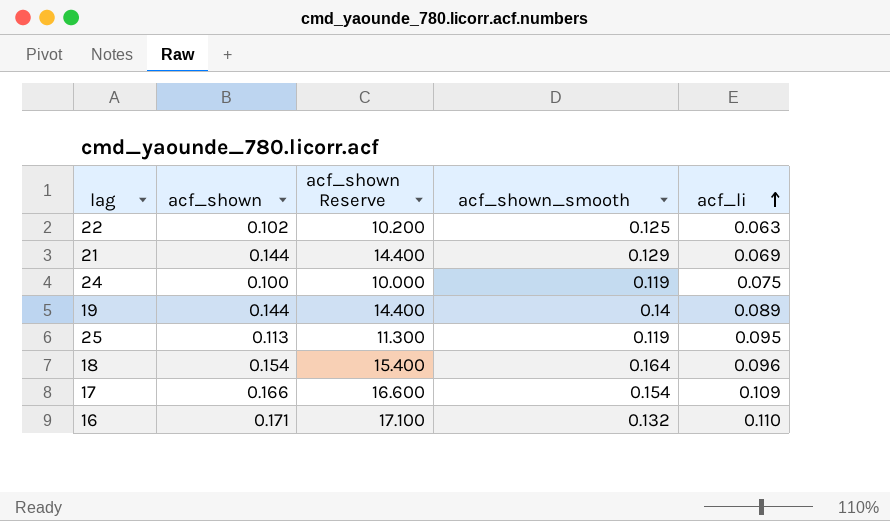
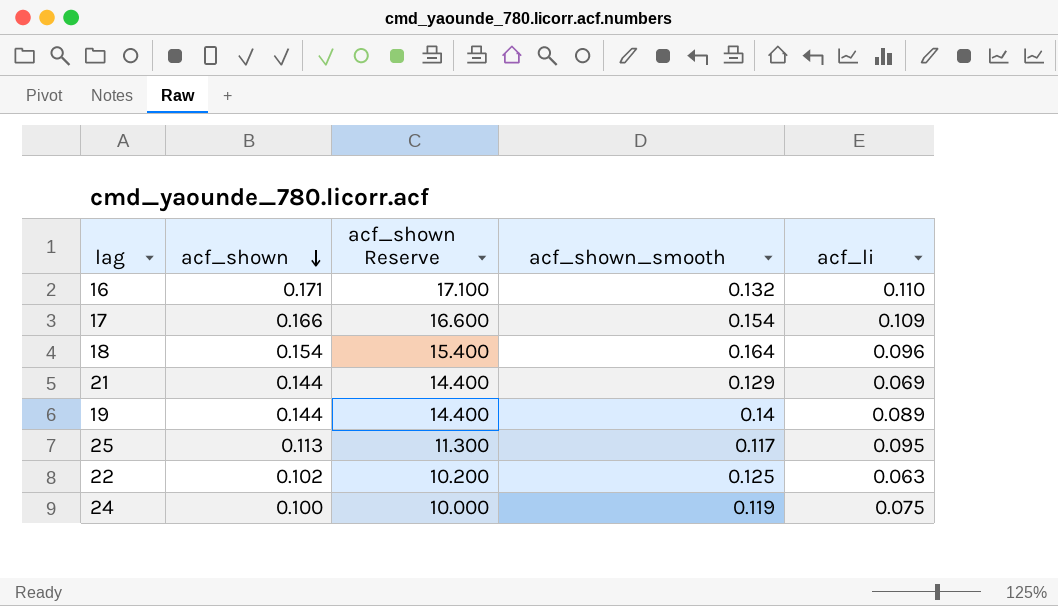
row order: acf_li ascending -> acf_shown descending
25 | acf_shown_smooth: 0.119 -> 0.117

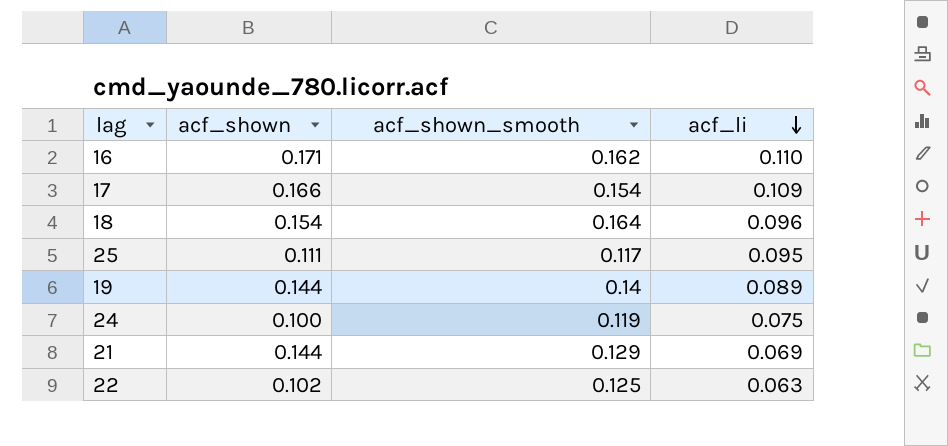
row order: acf_shown descending -> acf_li descending
column acf_shown Reserve | formula: [acf_shown] * 100 -> none
16 | acf_shown_smooth: 0.132 -> 0.162
25 | acf_shown: 0.113 -> 0.111

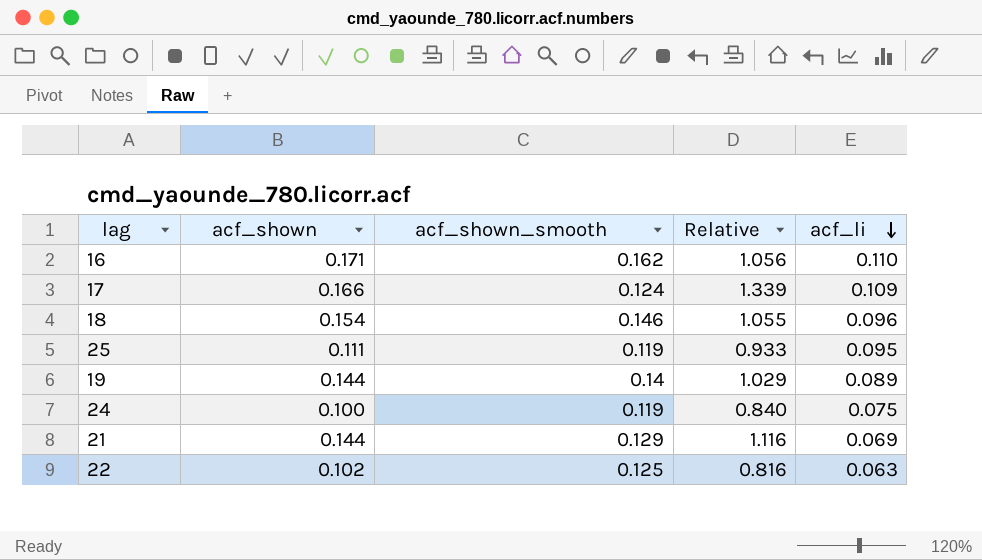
column Relative | formula: none -> [acf_shown] / [acf_shown_smooth]
17 | acf_shown_smooth: 0.154 -> 0.124
18 | acf_shown_smooth: 0.164 -> 0.146
25 | acf_shown_smooth: 0.117 -> 0.119

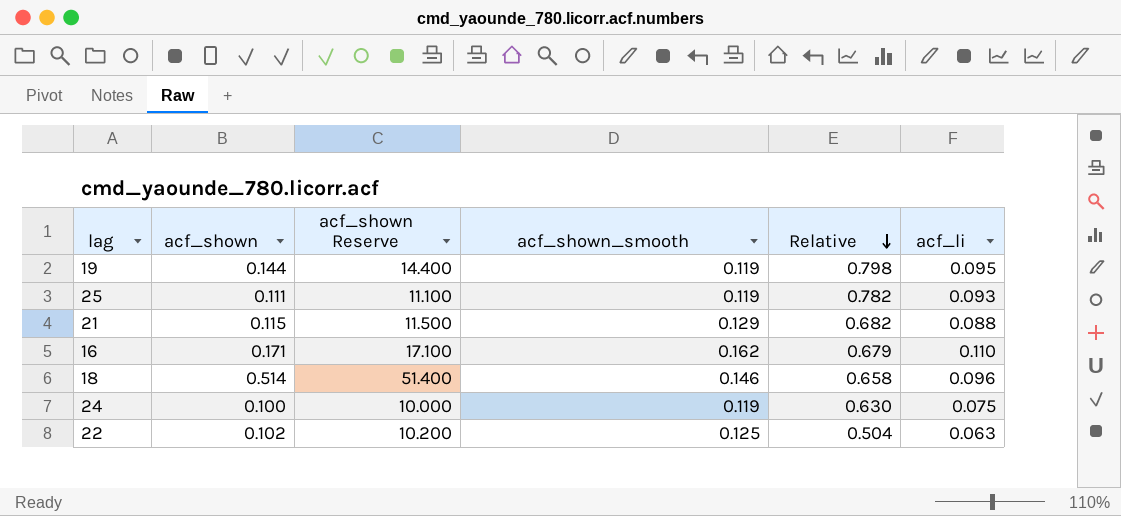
row order: acf_li descending -> Relative descending
column acf_shown Reserve | formula: none -> [acf_shown] * 100
column Relative | formula: [acf_shown] / [acf_shown_smooth] -> [acf_li] / [acf_shown_smooth]
row 17: 0.166 | 0.124 | 1.339 | 0.109 -> none
19 | acf_shown_smooth: 0.14 -> 0.119
19 | acf_li: 0.089 -> 0.095
25 | acf_li: 0.095 -> 0.093
21 | acf_shown: 0.144 -> 0.115
21 | acf_li: 0.069 -> 0.088
18 | acf_shown: 0.154 -> 0.514

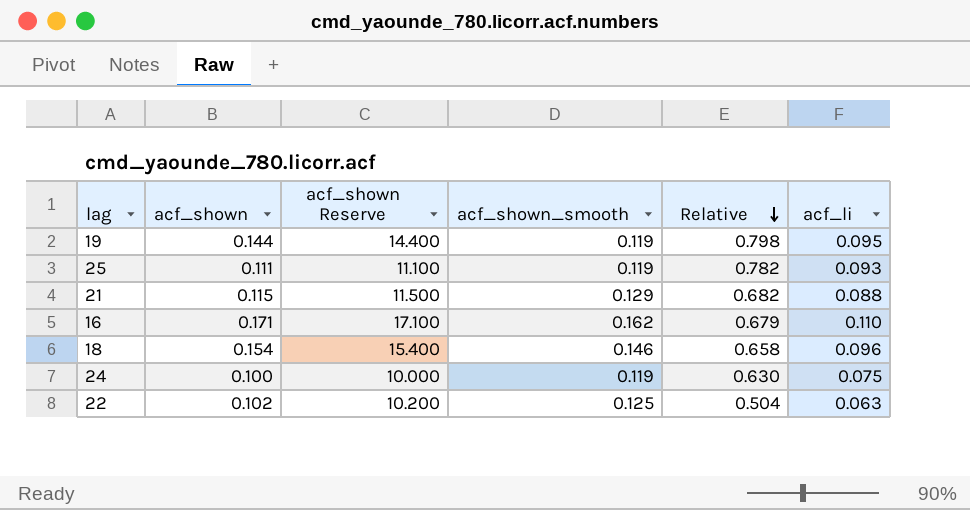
18 | acf_shown: 0.514 -> 0.154
18 | acf_shown Reserve: 51.400 -> 15.400

